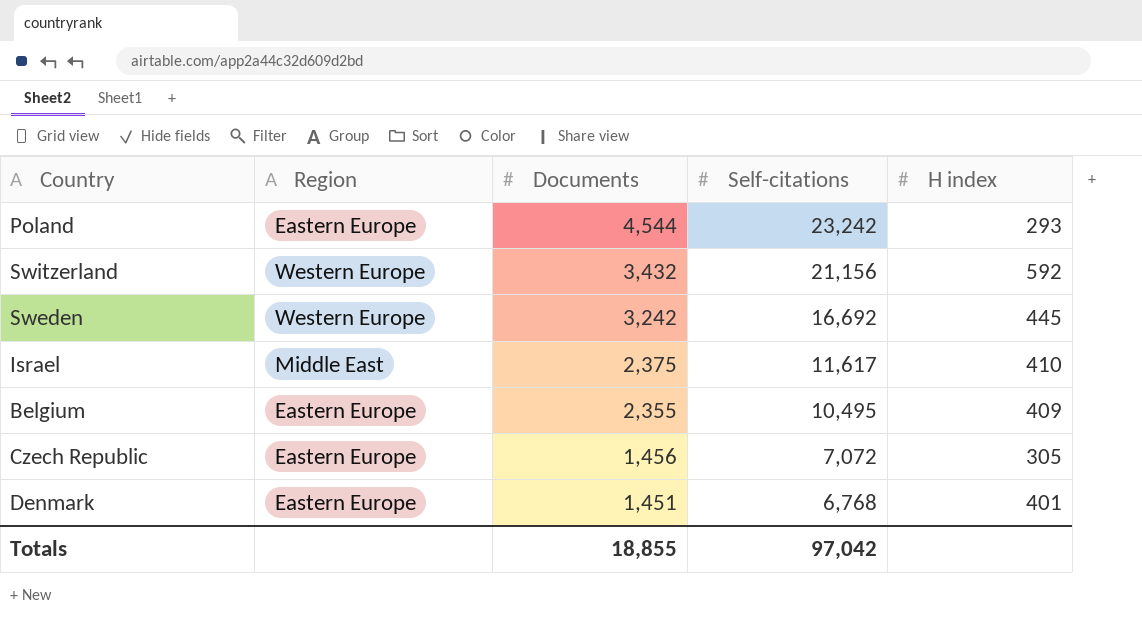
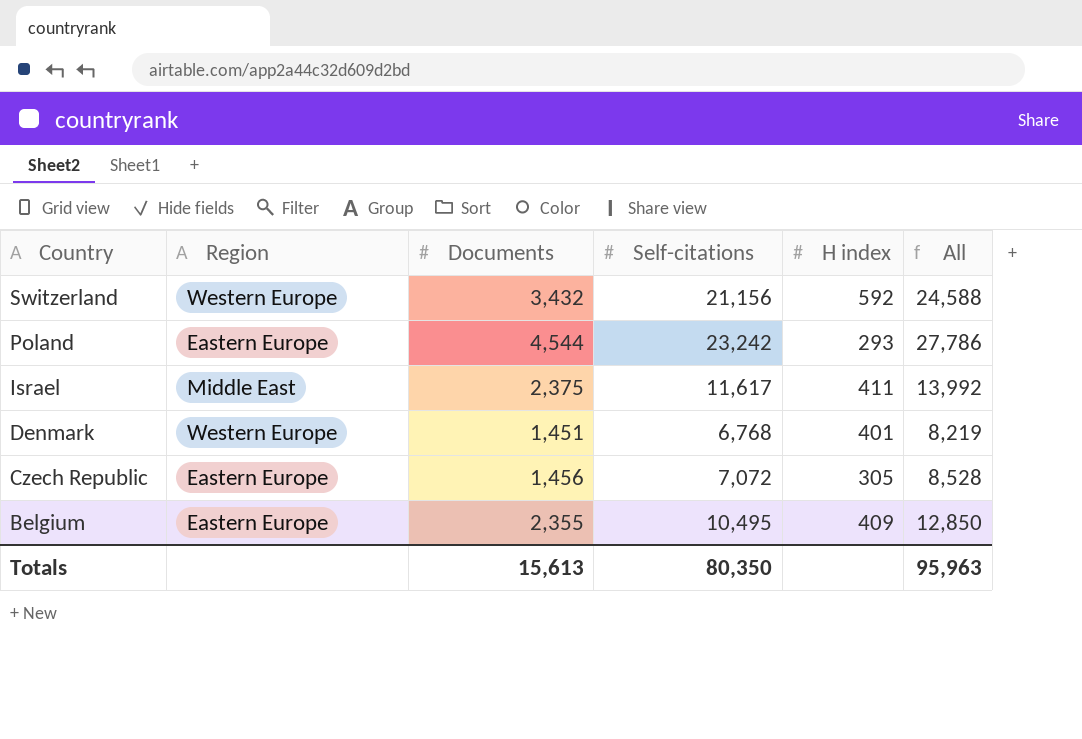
row order: Documents descending -> Country descending
column All | formula: none -> [Documents] + [Self-citations]
row Sweden: Western Europe | 3,242 | 16,692 | 445 -> none
Israel | H index: 410 -> 411
Denmark | Region: Eastern Europe -> Western Europe
Totals | Documents: 18,855 -> 15,613
Totals | Self-citations: 97,042 -> 80,350

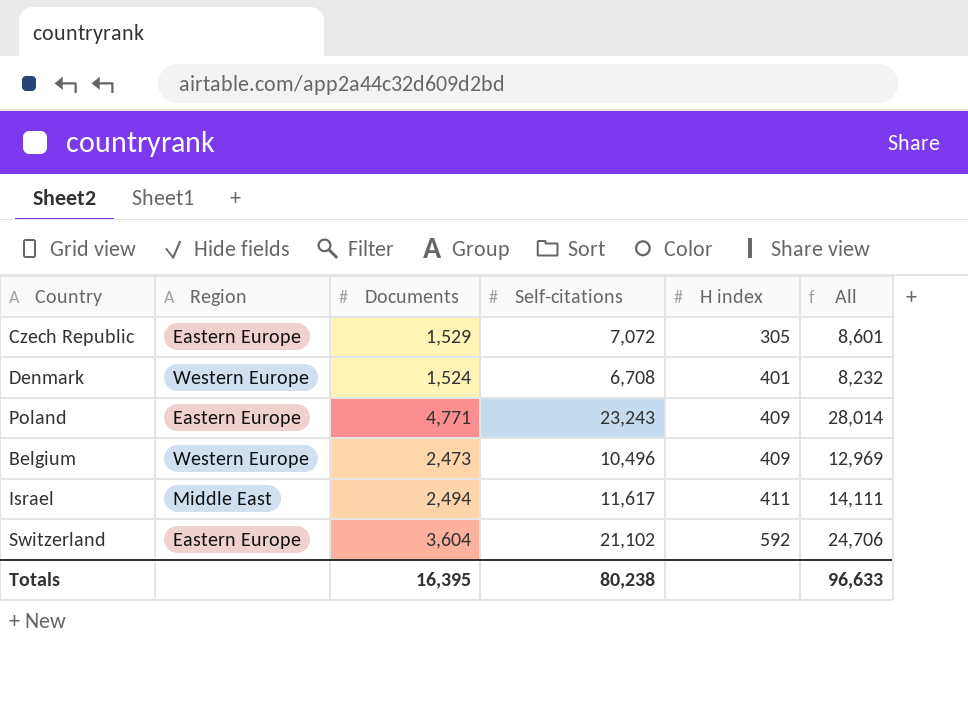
row order: Country descending -> H index ascending
Czech Republic | Documents: 1,456 -> 1,529
Czech Republic | All: 8,528 -> 8,601
Denmark | Documents: 1,451 -> 1,524
Denmark | Self-citations: 6,768 -> 6,708
Denmark | All: 8,219 -> 8,232
Poland | Documents: 4,544 -> 4,771
Poland | Self-citations: 23,242 -> 23,243
Poland | H index: 293 -> 409
Poland | All: 27,786 -> 28,014
Belgium | Region: Eastern Europe -> Western Europe
Belgium | Documents: 2,355 -> 2,473
Belgium | Self-citations: 10,495 -> 10,496
Belgium | All: 12,850 -> 12,969
Israel | Documents: 2,375 -> 2,494
Israel | All: 13,992 -> 14,111
Switzerland | Region: Western Europe -> Eastern Europe
Switzerland | Documents: 3,432 -> 3,604
Switzerland | Self-citations: 21,156 -> 21,102
Switzerland | All: 24,588 -> 24,706
Totals | Documents: 15,613 -> 16,395
Totals | Self-citations: 80,350 -> 80,238
Totals | All: 95,963 -> 96,633

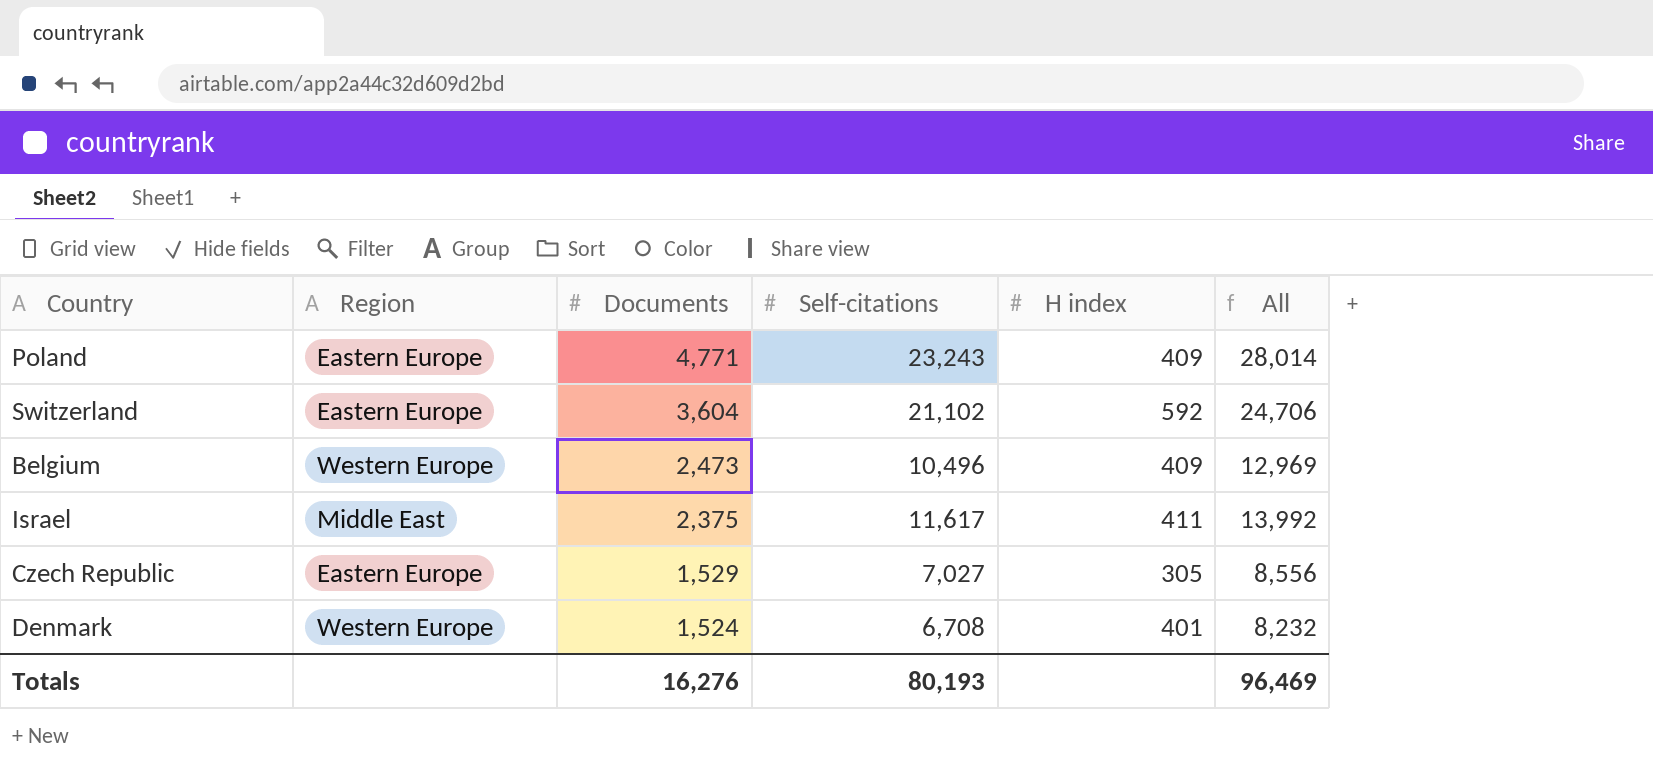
row order: H index ascending -> Documents descending
Israel | Documents: 2,494 -> 2,375
Israel | All: 14,111 -> 13,992
Czech Republic | Self-citations: 7,072 -> 7,027
Czech Republic | All: 8,601 -> 8,556
Totals | Documents: 16,395 -> 16,276
Totals | Self-citations: 80,238 -> 80,193
Totals | All: 96,633 -> 96,469

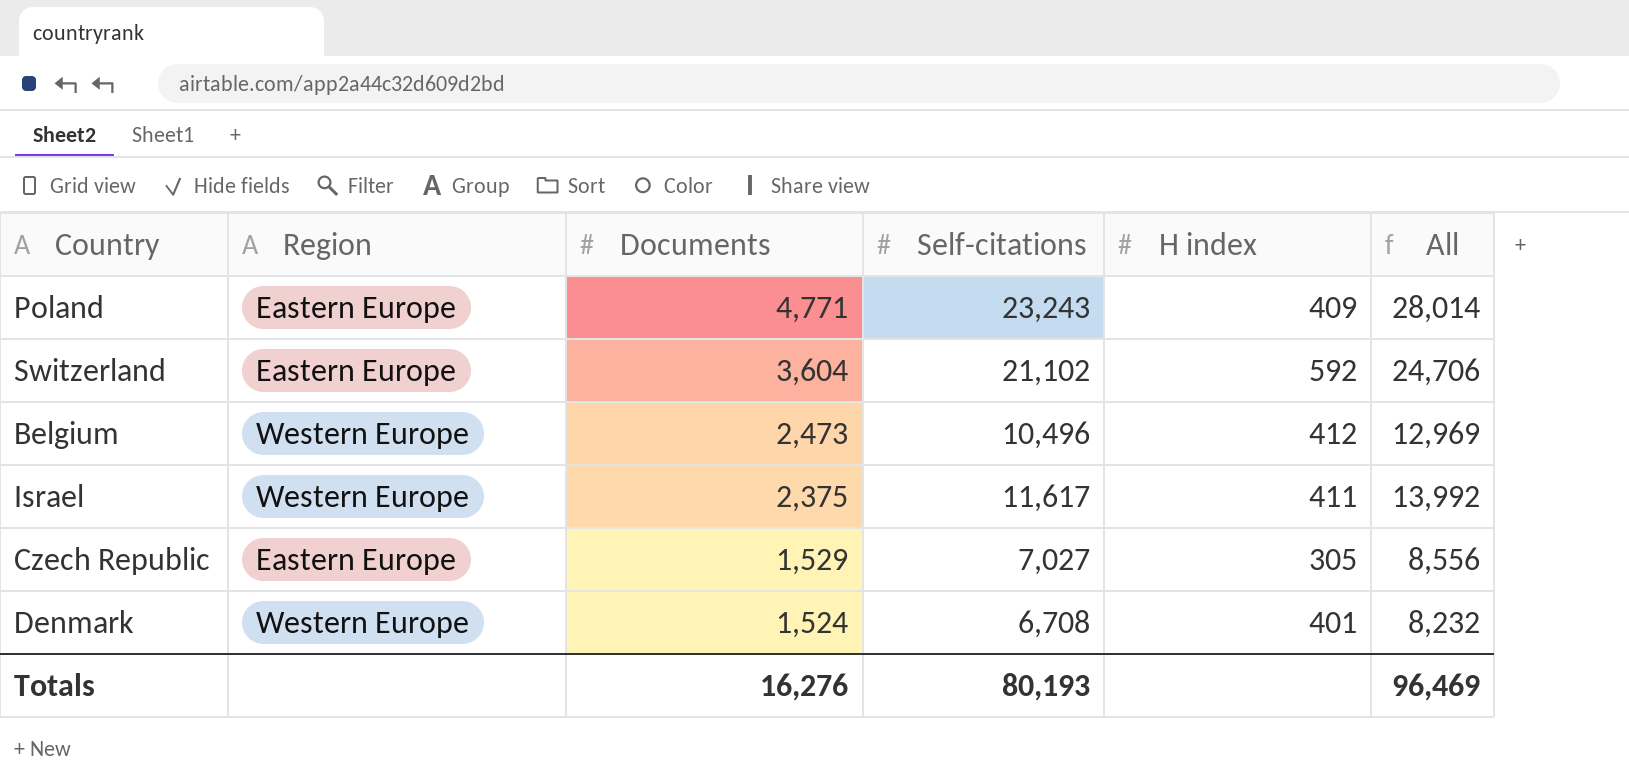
Belgium | H index: 409 -> 412
Israel | Region: Middle East -> Western Europe

